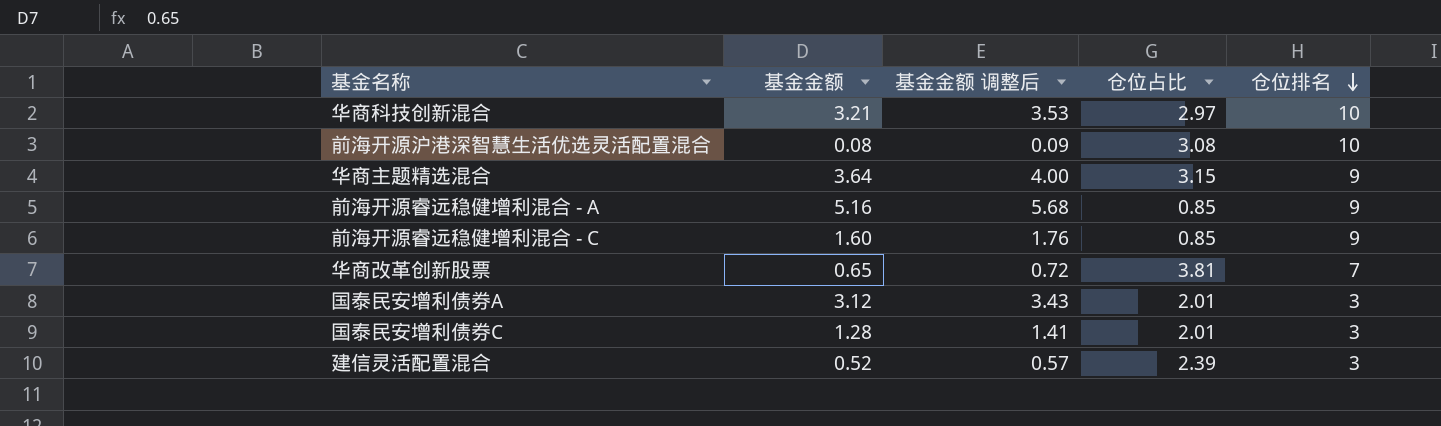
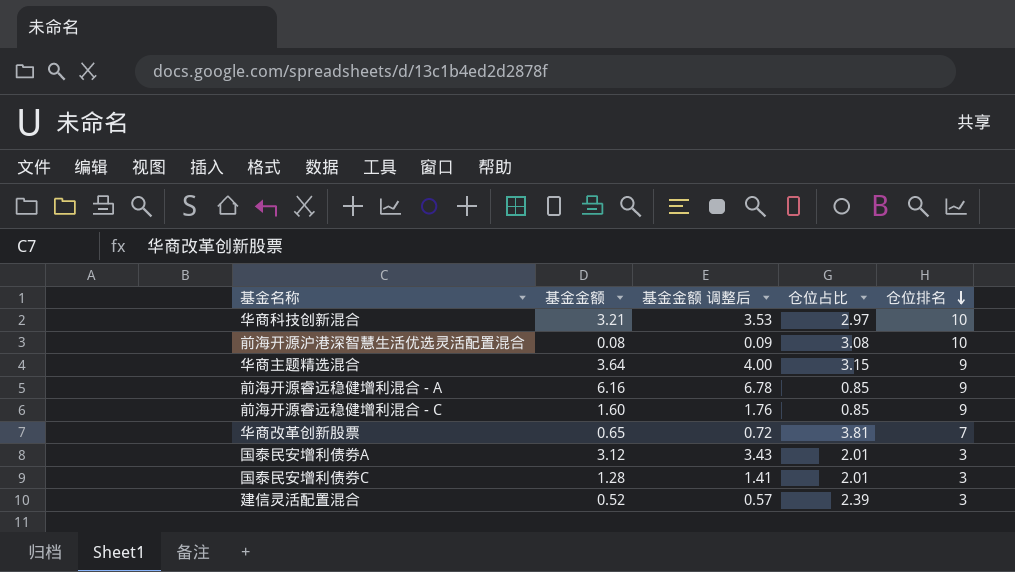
前海开源睿远稳健增利混合 - A | 基金金额: 5.16 -> 6.16
前海开源睿远稳健增利混合 - A | 基金金额 调整后: 5.68 -> 6.78

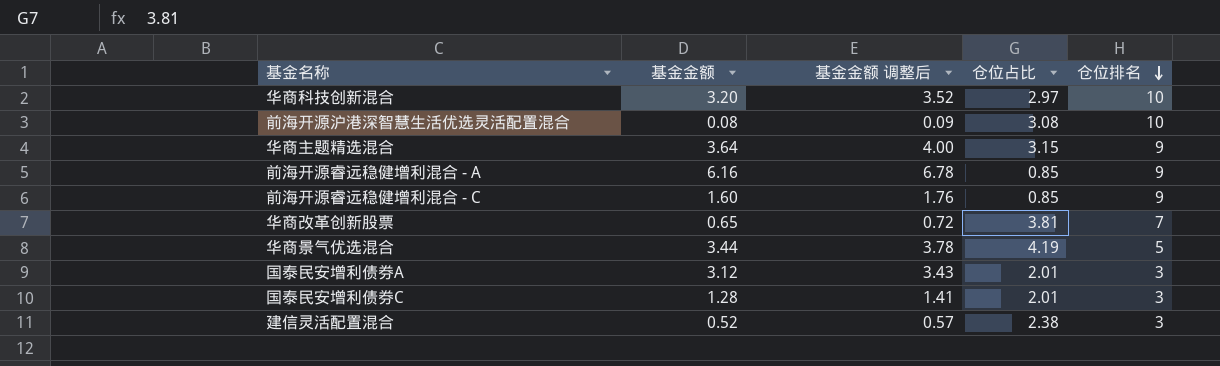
华商科技创新混合 | 基金金额: 3.21 -> 3.20
华商科技创新混合 | 基金金额 调整后: 3.53 -> 3.52
row 华商景气优选混合: none -> 3.44 | 3.78 | 4.19 | 5
建信灵活配置混合 | 仓位占比: 2.39 -> 2.38

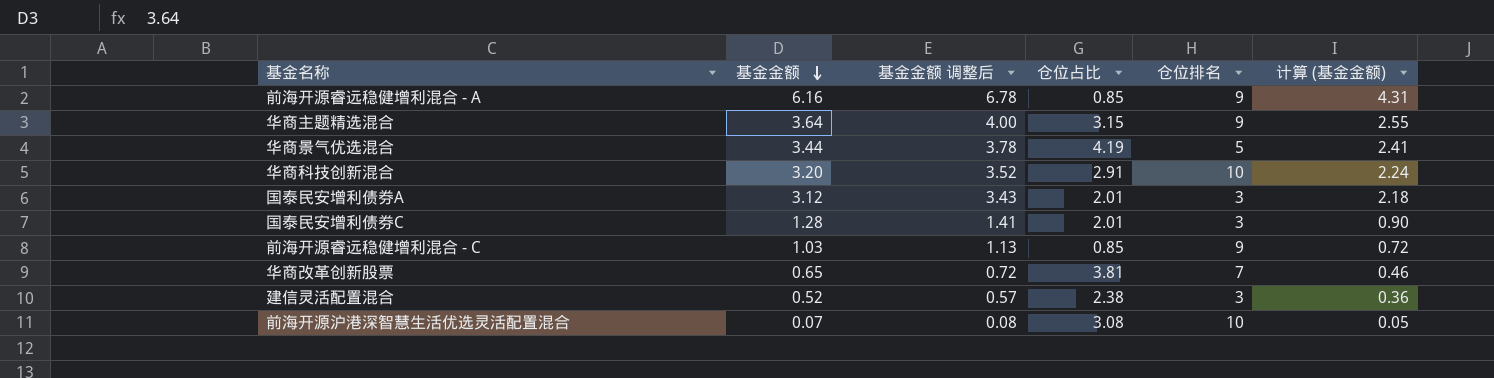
row order: 仓位排名 descending -> 基金金额 descending
column 计算 (基金金额) | formula: none -> [基金金额] * 0.7
华商科技创新混合 | 仓位占比: 2.97 -> 2.91
前海开源睿远稳健增利混合 - C | 基金金额: 1.60 -> 1.03
前海开源睿远稳健增利混合 - C | 基金金额 调整后: 1.76 -> 1.13
前海开源沪港深智慧生活优选灵活配置混合 | 基金金额: 0.08 -> 0.07
前海开源沪港深智慧生活优选灵活配置混合 | 基金金额 调整后: 0.09 -> 0.08

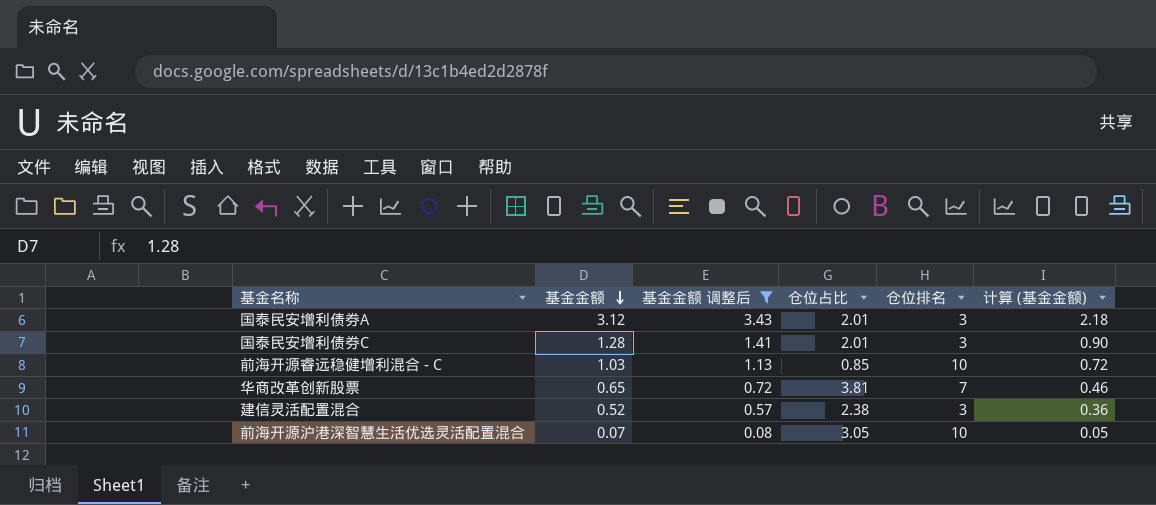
filter: none -> 基金金额 调整后 <= 3.43
前海开源睿远稳健增利混合 - C | 仓位排名: 9 -> 10
前海开源沪港深智慧生活优选灵活配置混合 | 仓位占比: 3.08 -> 3.05

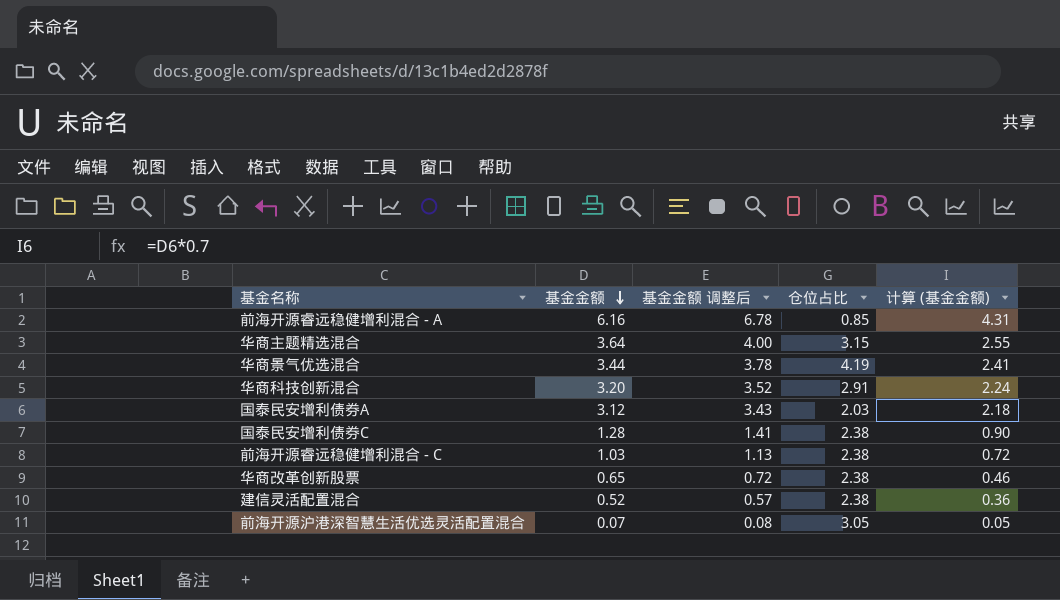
filter: 基金金额 调整后 <= 3.43 -> none
column 仓位排名 | position: 5 -> none
国泰民安增利债券A | 仓位占比: 2.01 -> 2.03
国泰民安增利债券C | 仓位占比: 2.01 -> 2.38
前海开源睿远稳健增利混合 - C | 仓位占比: 0.85 -> 2.38
华商改革创新股票 | 仓位占比: 3.81 -> 2.38

